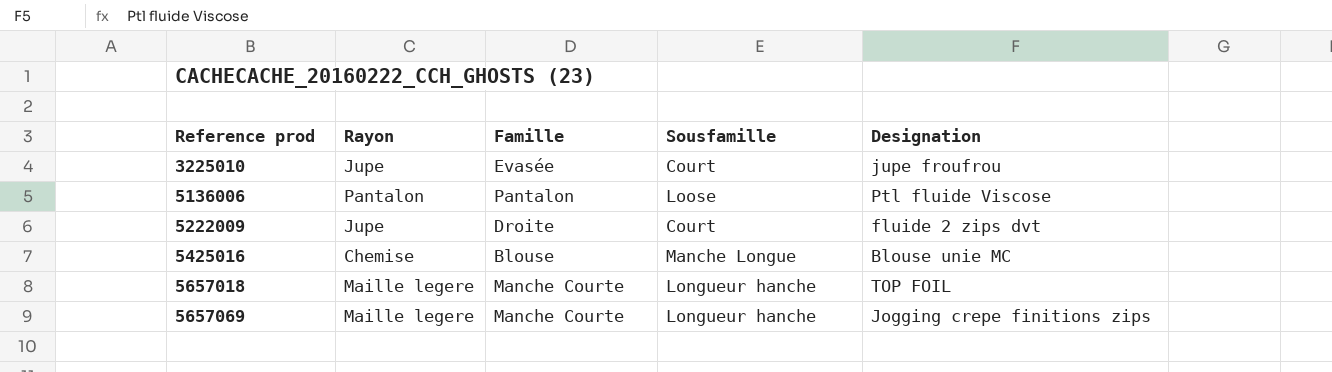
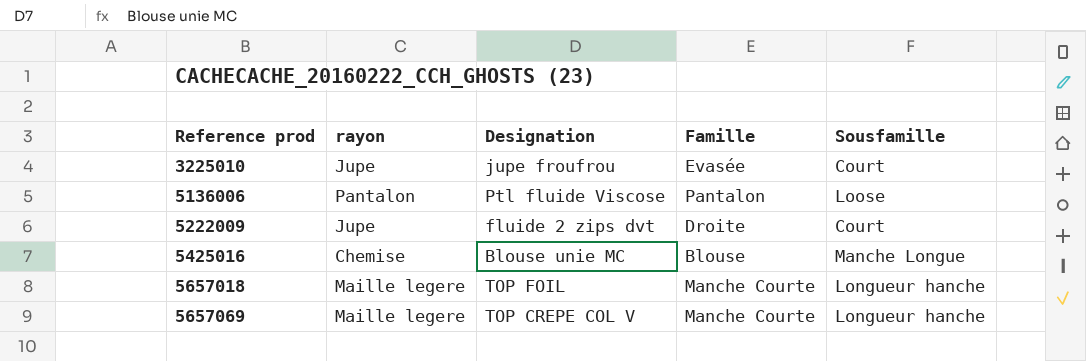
column name: Rayon -> rayon
column Designation | position: 5 -> 3
5657069 | Designation: Jogging crepe finitions zips -> TOP CREPE COL V

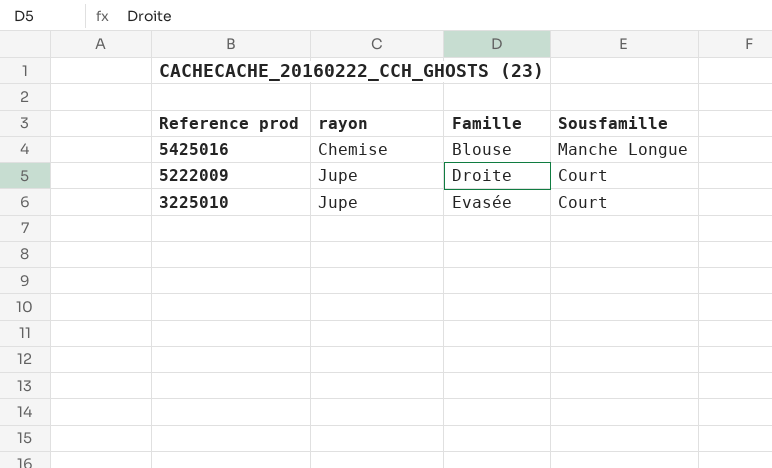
row order: Reference prod ascending -> Reference prod descending
column Designation | position: 3 -> none
row 5136006: Pantalon | Ptl fluide Viscose | Pantalon | Loose -> none
row 5657018: Maille legere | TOP FOIL | Manche Courte | Longueur hanche -> none
row 5657069: Maille legere | TOP CREPE COL V | Manche Courte | Longueur hanche -> none

